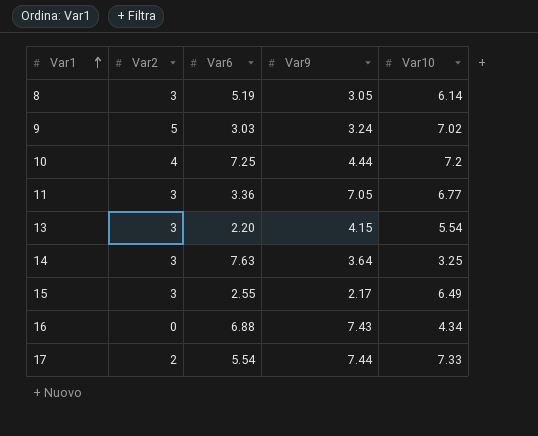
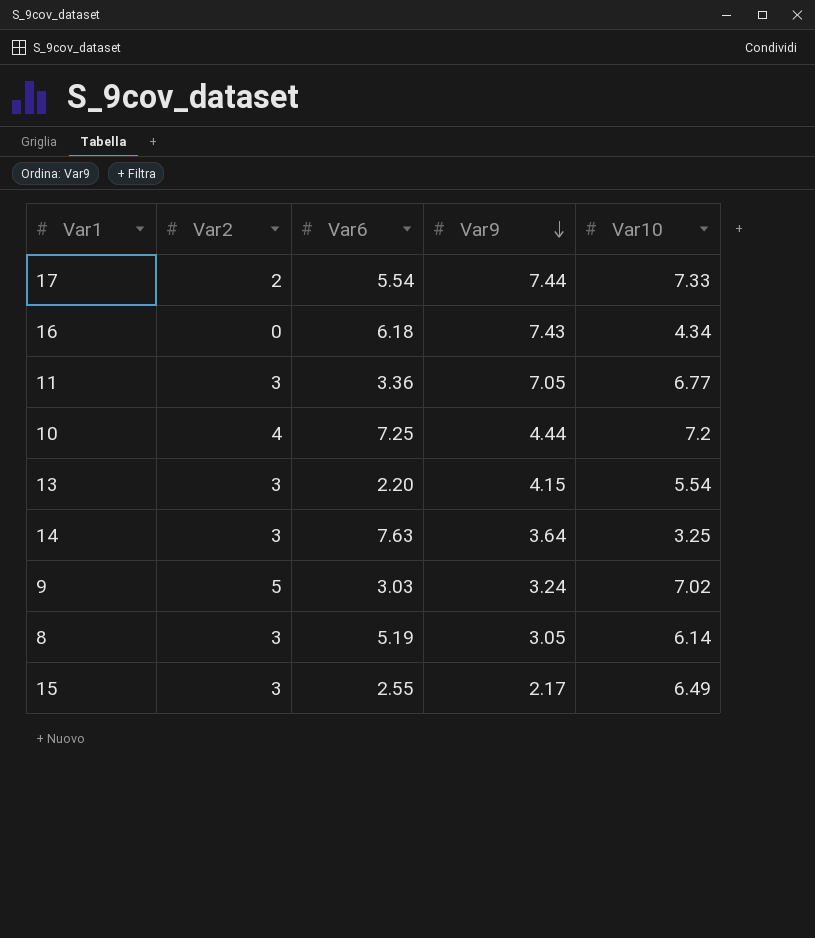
row order: Var1 ascending -> Var9 descending
16 | Var6: 6.88 -> 6.18

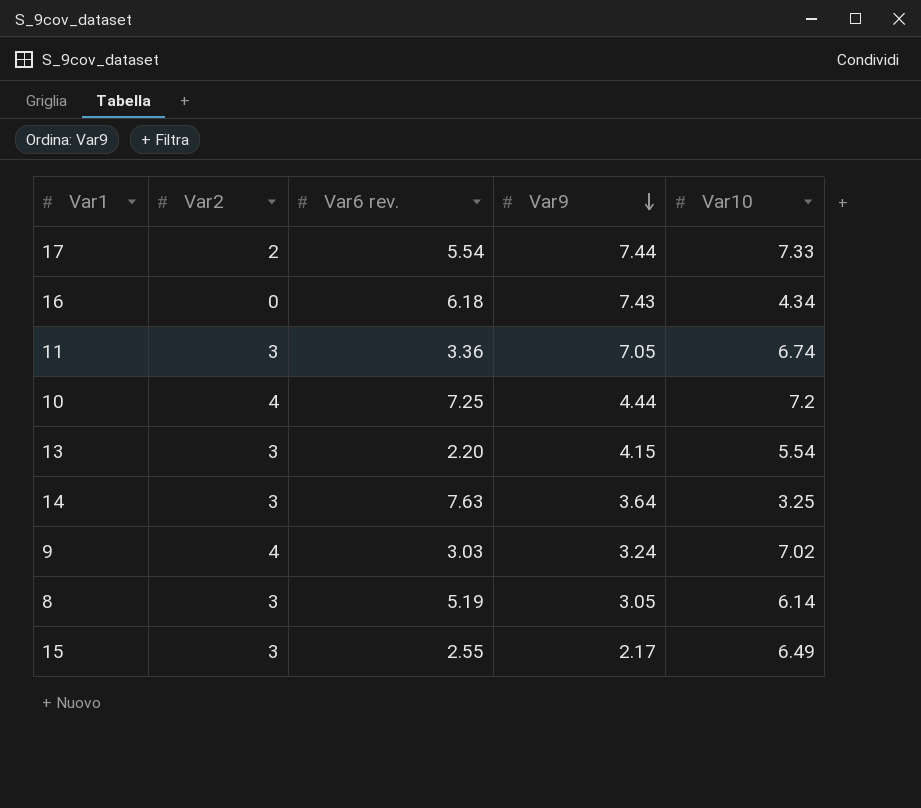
column name: Var6 -> Var6 rev.
11 | Var10: 6.77 -> 6.74
9 | Var2: 5 -> 4

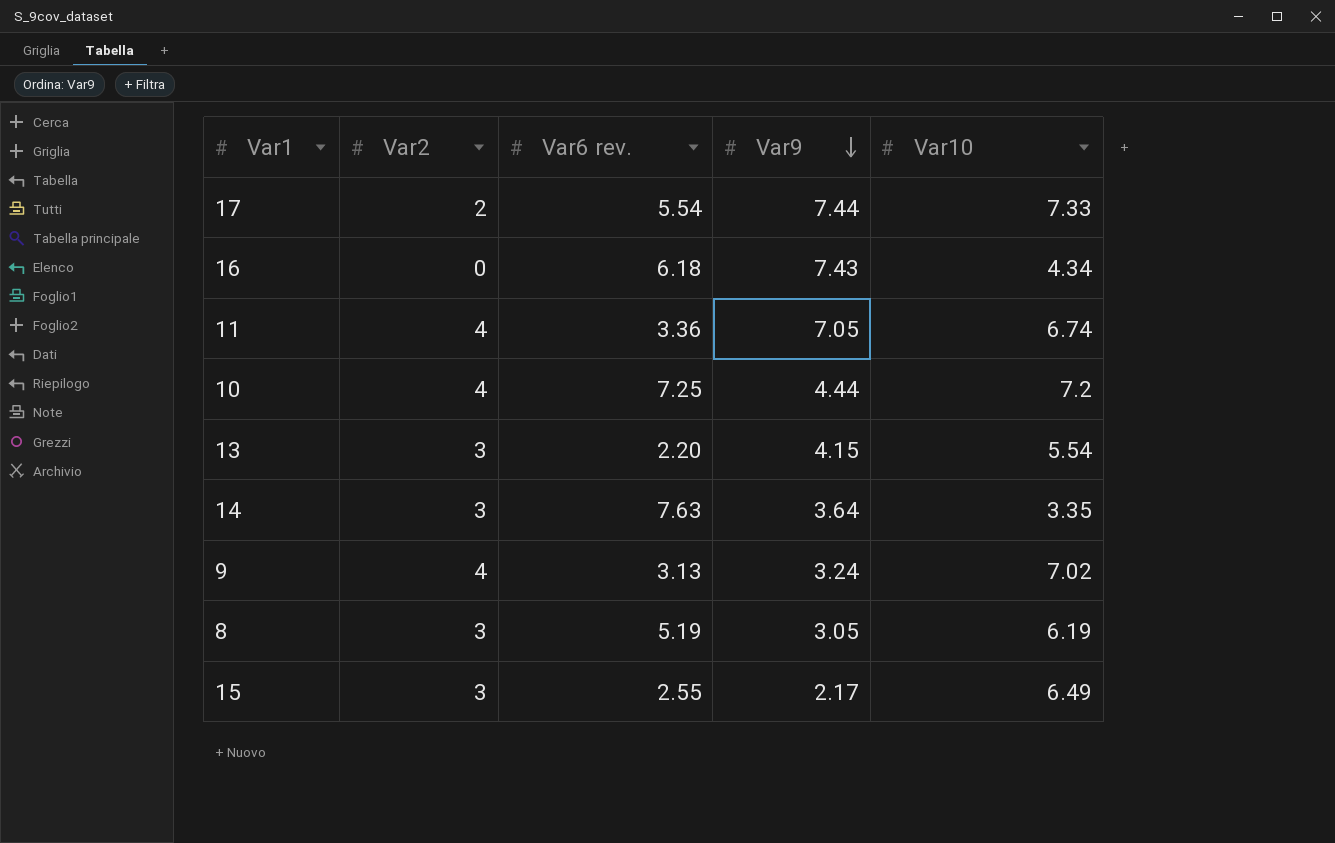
11 | Var2: 3 -> 4
14 | Var10: 3.25 -> 3.35
9 | Var6 rev.: 3.03 -> 3.13
8 | Var10: 6.14 -> 6.19

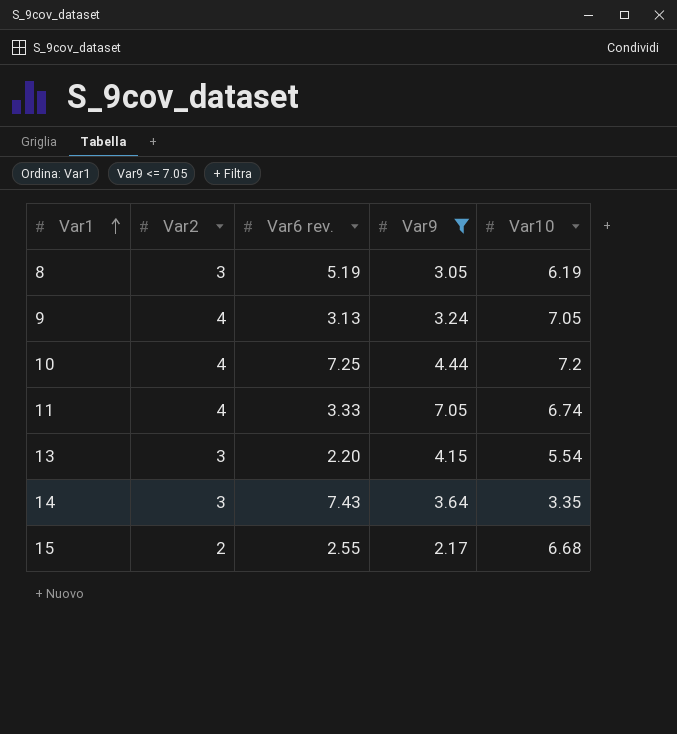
filter: none -> Var9 <= 7.05
row order: Var9 descending -> Var1 ascending
9 | Var10: 7.02 -> 7.05
11 | Var6 rev.: 3.36 -> 3.33
14 | Var6 rev.: 7.63 -> 7.43
15 | Var2: 3 -> 2
15 | Var10: 6.49 -> 6.68

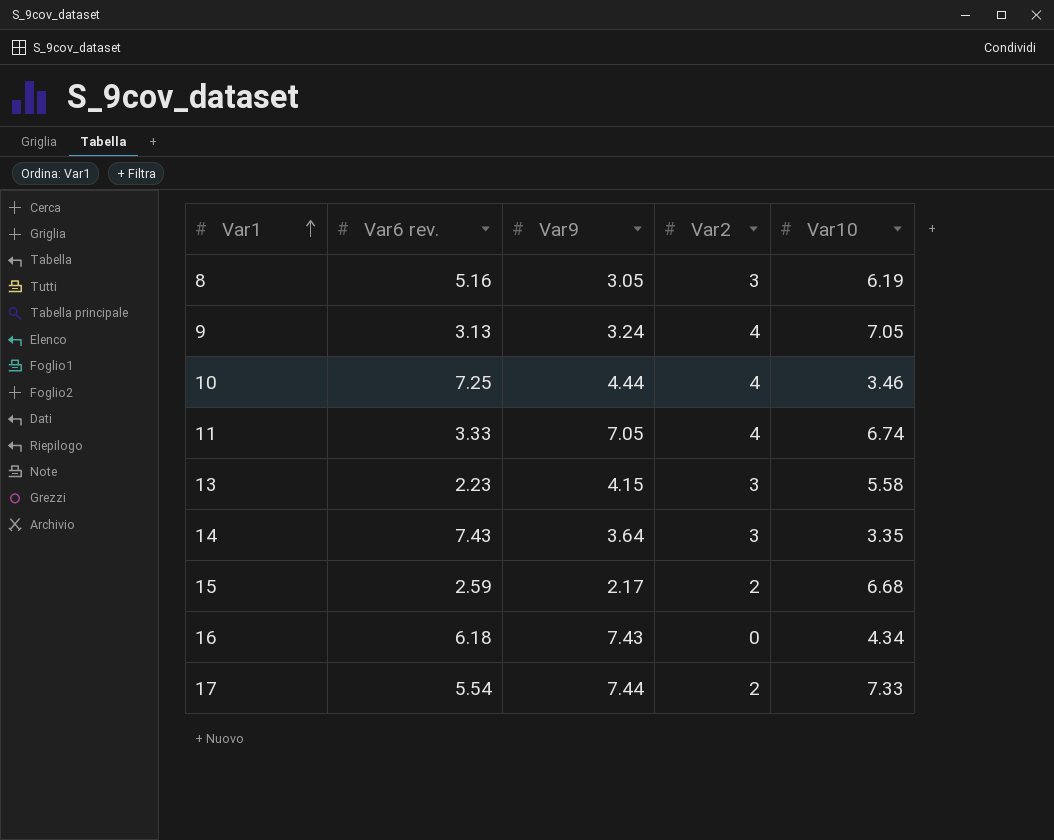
filter: Var9 <= 7.05 -> none
column Var2 | position: 2 -> 4
8 | Var6 rev.: 5.19 -> 5.16
10 | Var10: 7.2 -> 3.46
13 | Var6 rev.: 2.20 -> 2.23
13 | Var10: 5.54 -> 5.58
15 | Var6 rev.: 2.55 -> 2.59

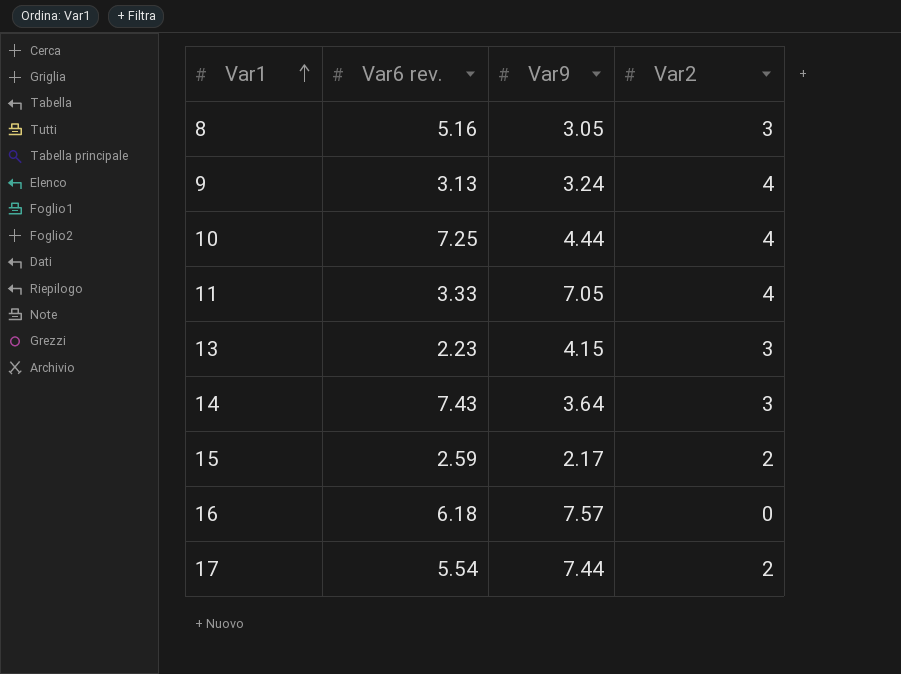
column Var10 | position: 5 -> none
16 | Var9: 7.43 -> 7.57

